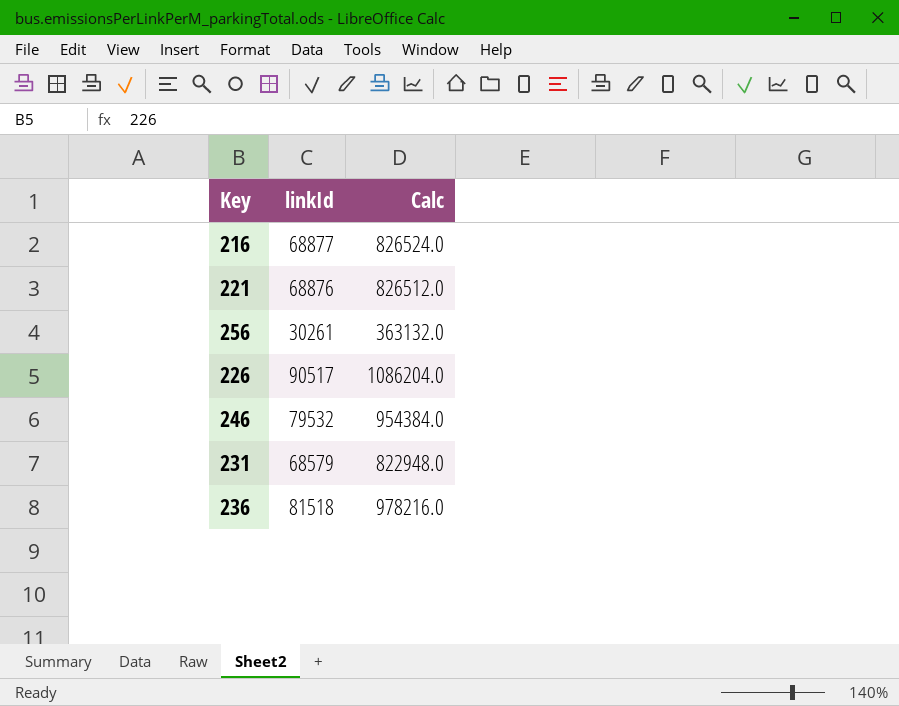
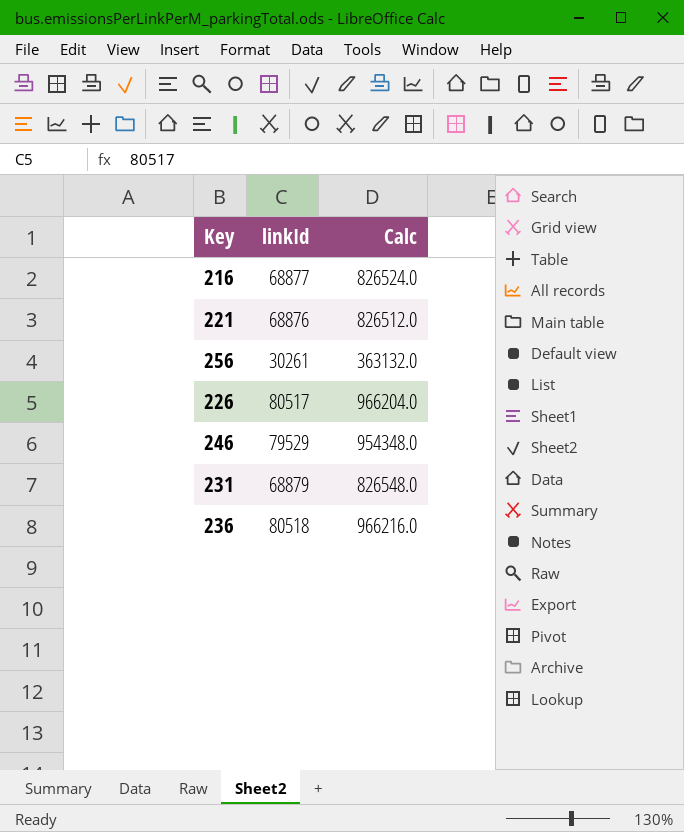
226 | linkId: 90517 -> 80517
226 | Calc: 1086204.0 -> 966204.0
246 | linkId: 79532 -> 79529
246 | Calc: 954384.0 -> 954348.0
231 | linkId: 68579 -> 68879
231 | Calc: 822948.0 -> 826548.0
236 | linkId: 81518 -> 80518
236 | Calc: 978216.0 -> 966216.0

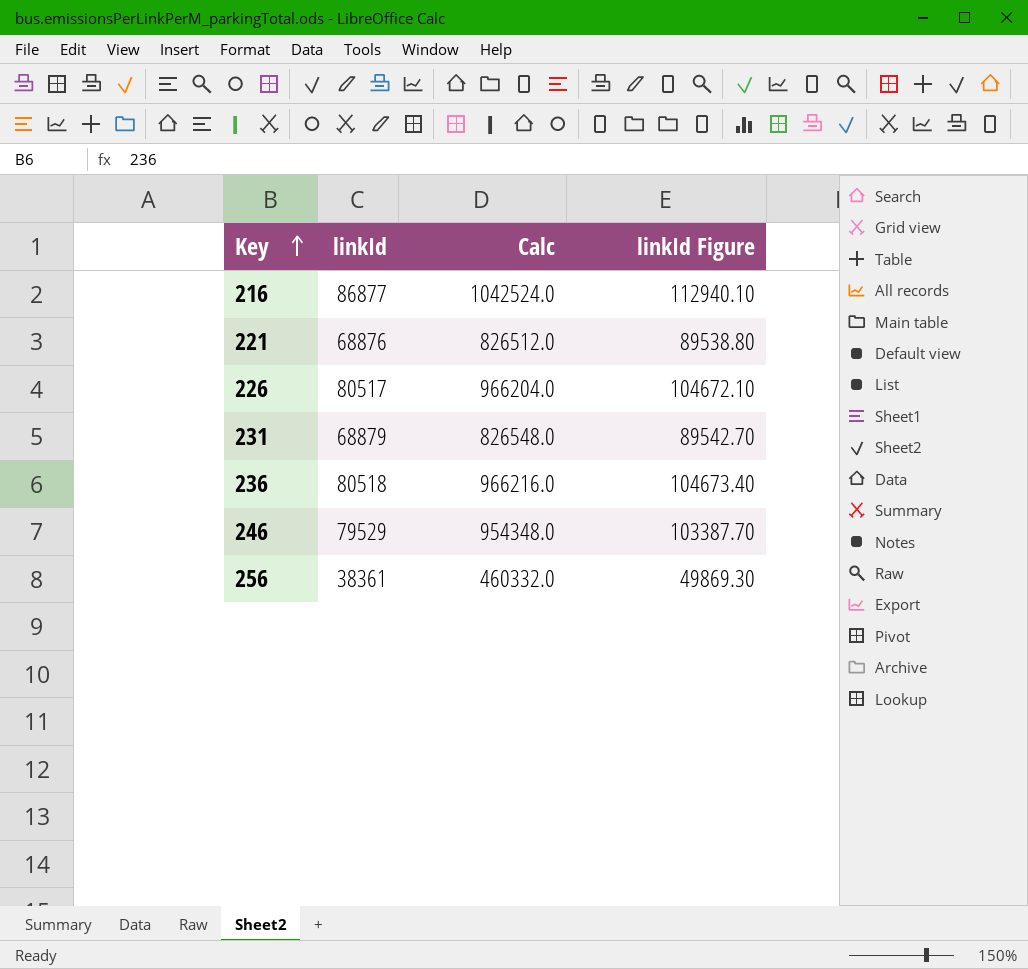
row order: none -> Key ascending
column linkId Figure | formula: none -> [linkId] * 1.3
216 | linkId: 68877 -> 86877
216 | Calc: 826524.0 -> 1042524.0
256 | linkId: 30261 -> 38361
256 | Calc: 363132.0 -> 460332.0

